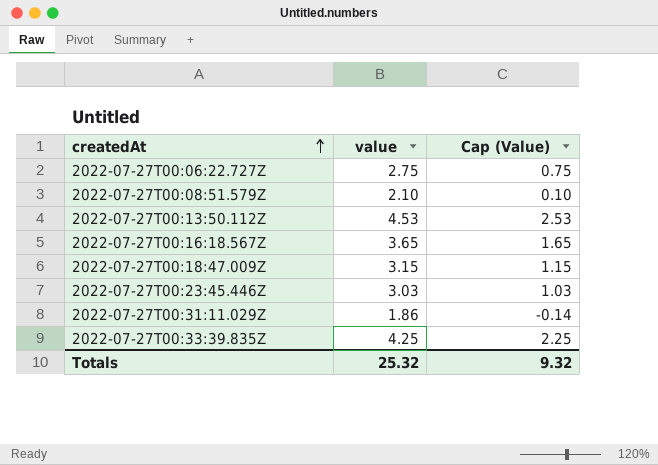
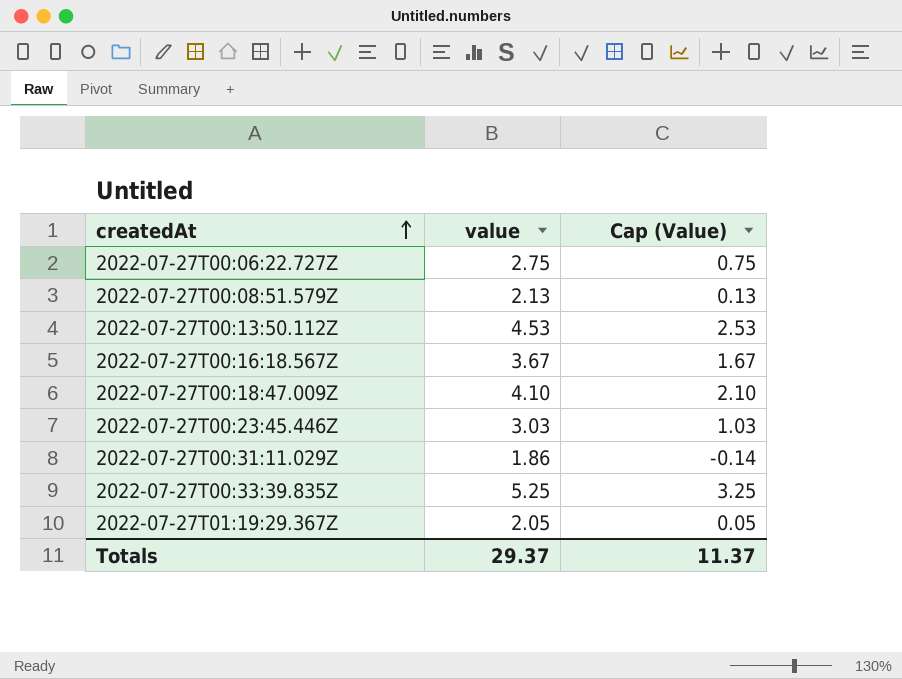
2022-07-27T00:08:51.579Z | value: 2.10 -> 2.13
2022-07-27T00:08:51.579Z | Cap (Value): 0.10 -> 0.13
2022-07-27T00:16:18.567Z | value: 3.65 -> 3.67
2022-07-27T00:16:18.567Z | Cap (Value): 1.65 -> 1.67
2022-07-27T00:18:47.009Z | value: 3.15 -> 4.10
2022-07-27T00:18:47.009Z | Cap (Value): 1.15 -> 2.10
2022-07-27T00:33:39.835Z | value: 4.25 -> 5.25
2022-07-27T00:33:39.835Z | Cap (Value): 2.25 -> 3.25
row 2022-07-27T01:19:29.367Z: none -> 2.05 | 0.05
Totals | value: 25.32 -> 29.37
Totals | Cap (Value): 9.32 -> 11.37

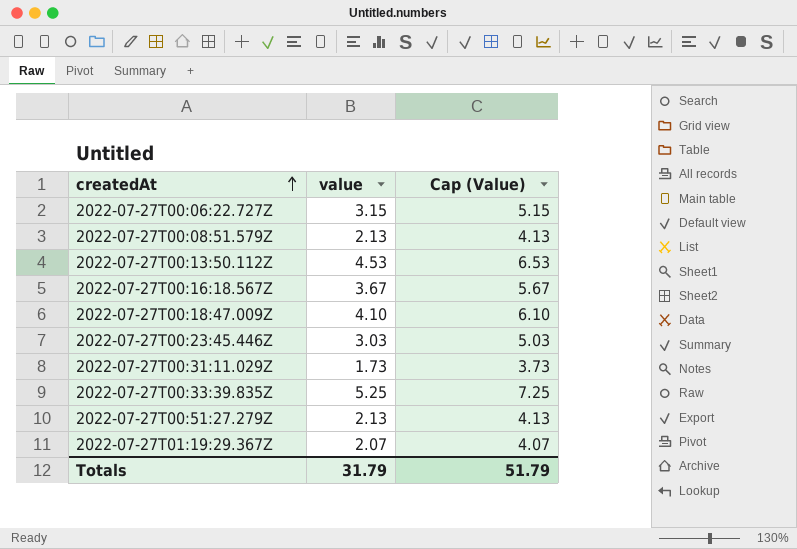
column Cap (Value) | formula: [value] - 2 -> [value] + 2
2022-07-27T00:06:22.727Z | value: 2.75 -> 3.15
2022-07-27T00:31:11.029Z | value: 1.86 -> 1.73
row 2022-07-27T00:51:27.279Z: none -> 2.13 | 4.13
2022-07-27T01:19:29.367Z | value: 2.05 -> 2.07
Totals | value: 29.37 -> 31.79
Totals | Cap (Value): 11.37 -> 51.79

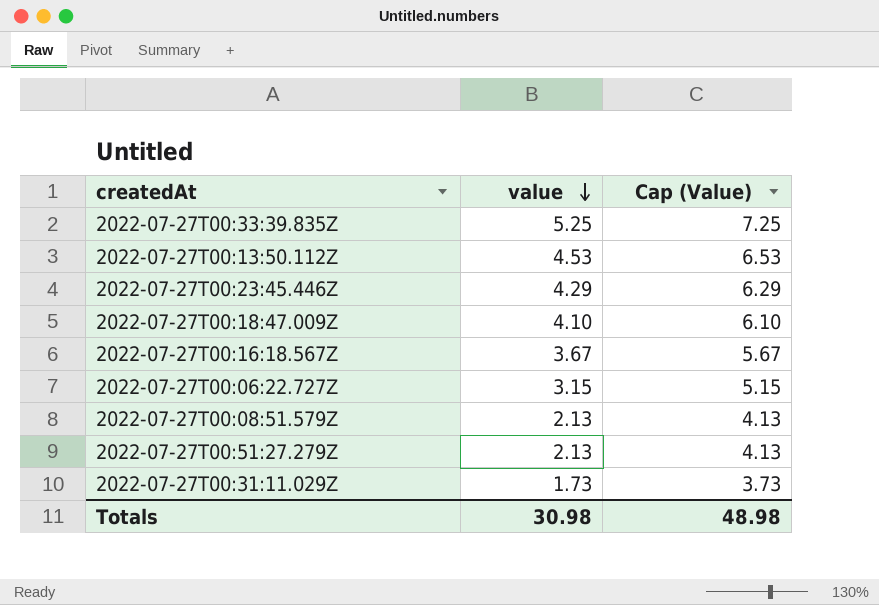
row order: createdAt ascending -> value descending
row 2022-07-27T01:19:29.367Z: 2.07 | 4.07 -> none
2022-07-27T00:23:45.446Z | value: 3.03 -> 4.29
2022-07-27T00:23:45.446Z | Cap (Value): 5.03 -> 6.29
Totals | value: 31.79 -> 30.98
Totals | Cap (Value): 51.79 -> 48.98

